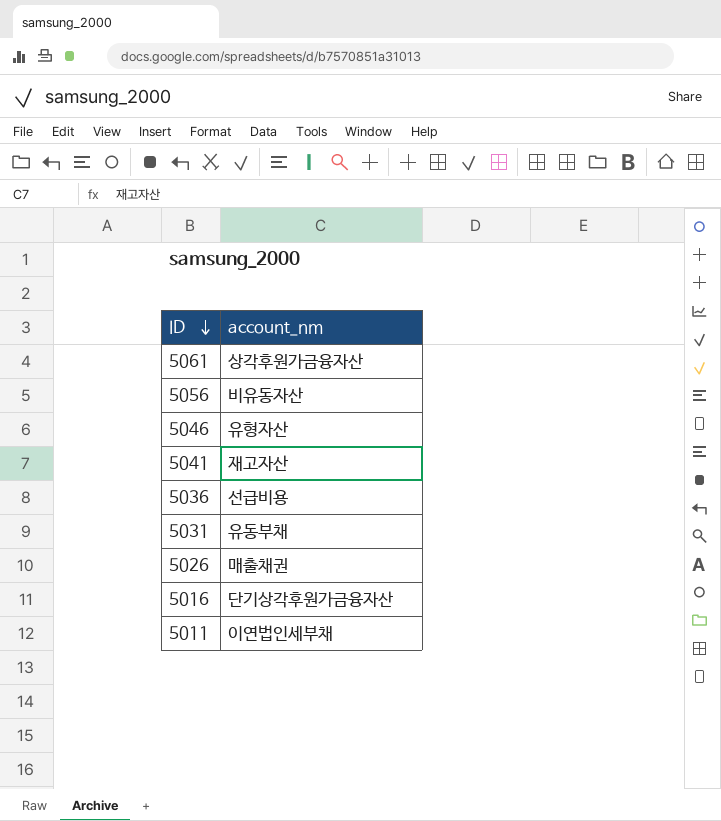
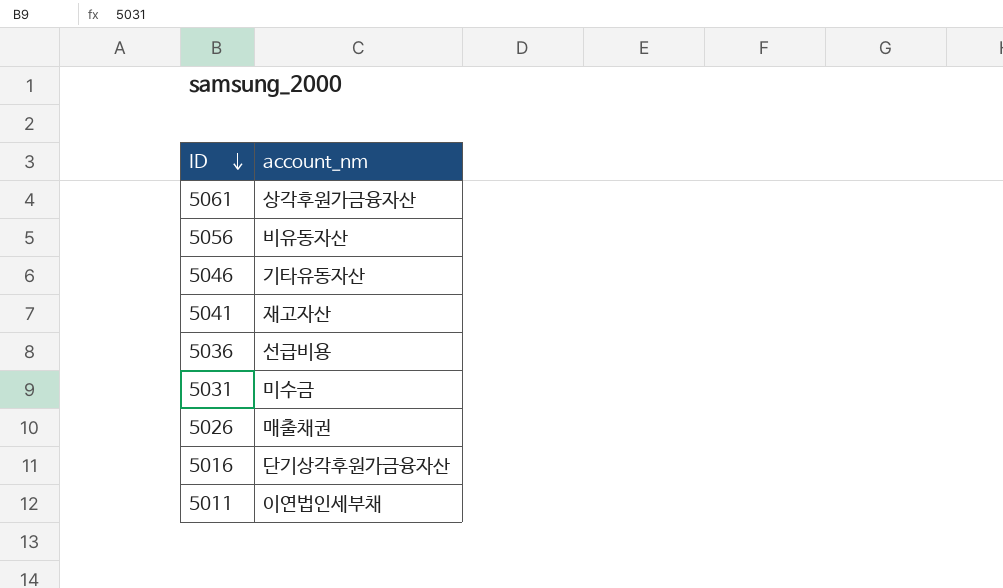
5046 | account_nm: 유형자산 -> 기타유동자산
5031 | account_nm: 유동부채 -> 미수금

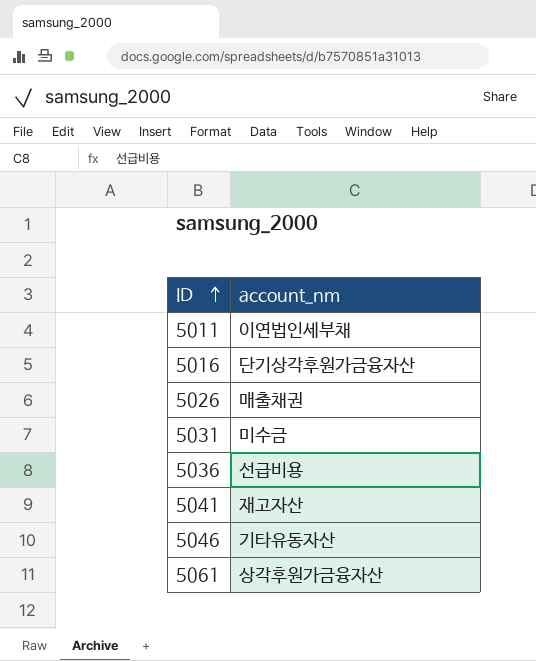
row order: ID descending -> ID ascending
row 5056: 비유동자산 -> none

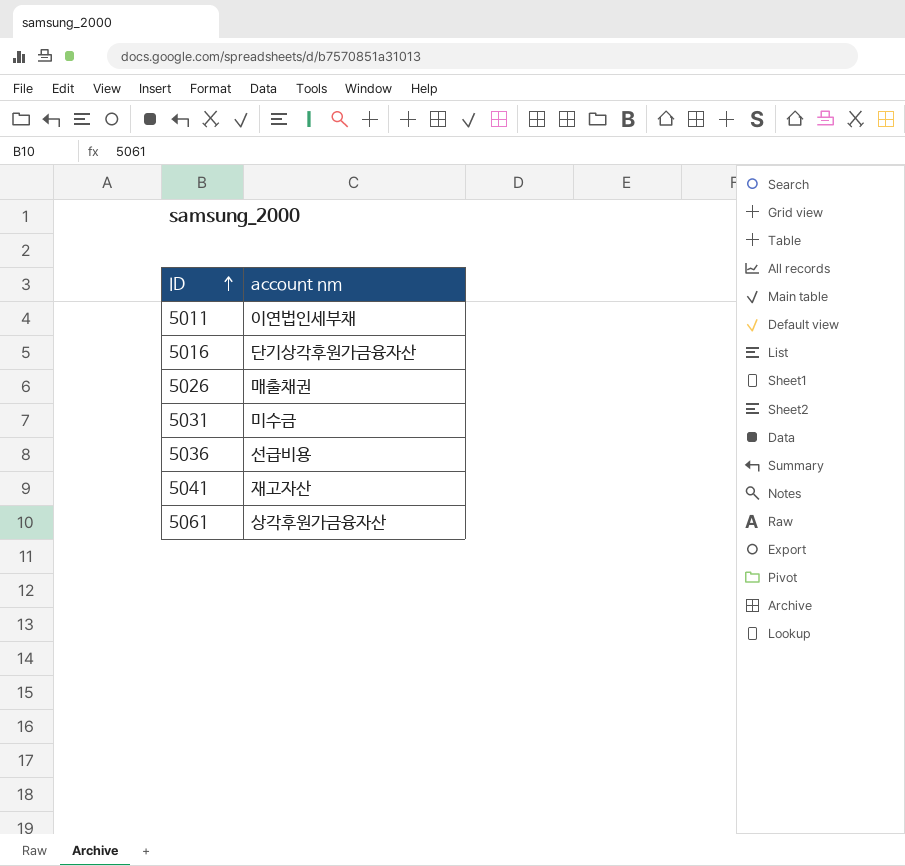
column name: account_nm -> account nm
row 5046: 기타유동자산 -> none

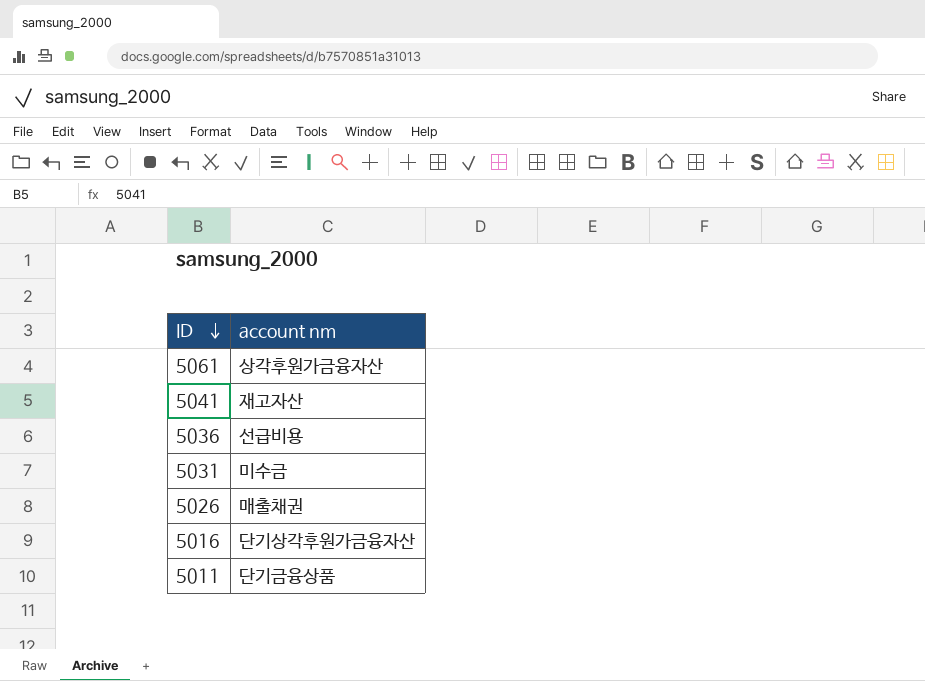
row order: ID ascending -> ID descending
5011 | account nm: 이연법인세부채 -> 단기금융상품

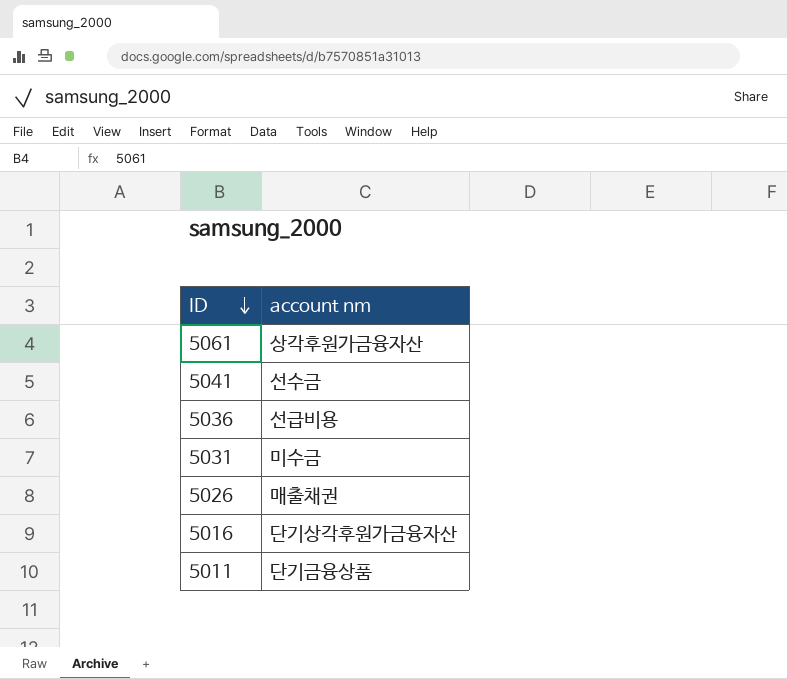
5041 | account nm: 재고자산 -> 선수금

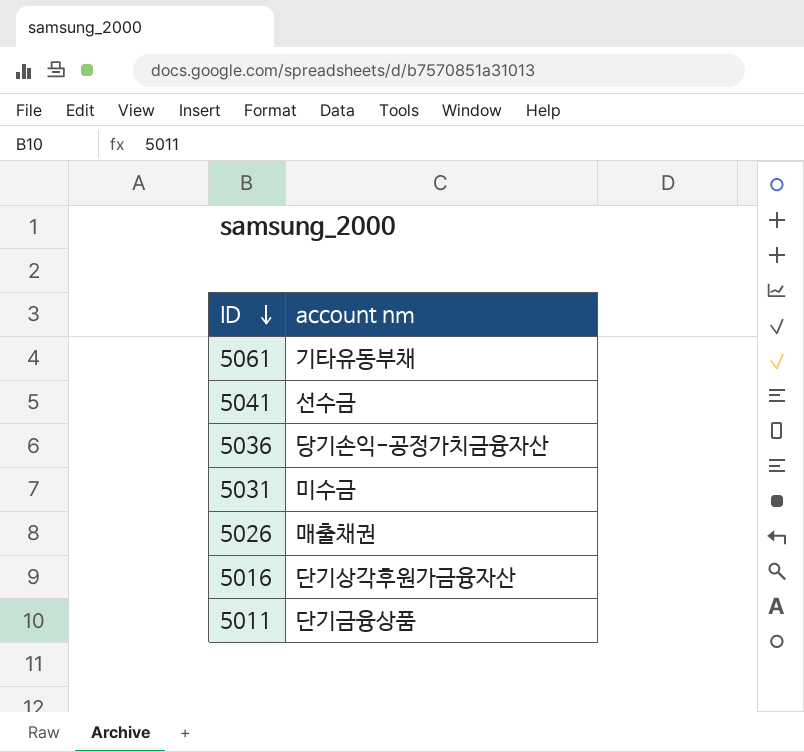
5061 | account nm: 상각후원가금융자산 -> 기타유동부채
5036 | account nm: 선급비용 -> 당기손익-공정가치금융자산

